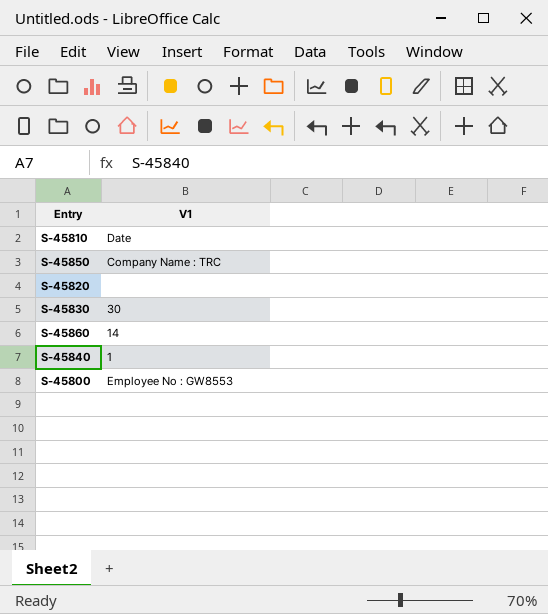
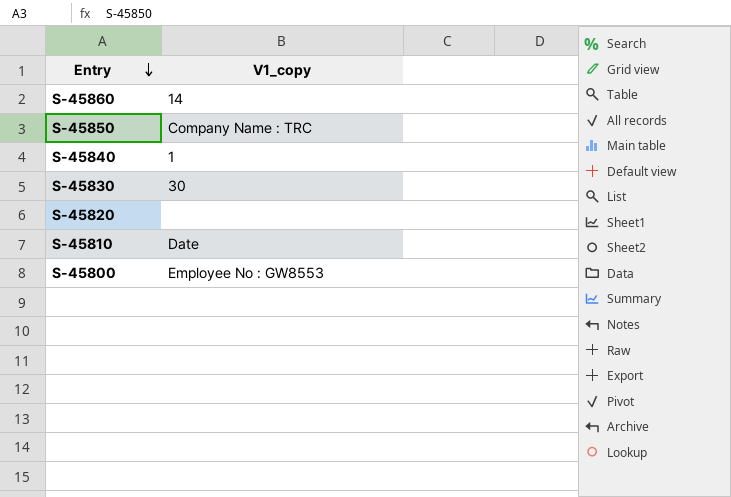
row order: none -> Entry descending
column name: V1 -> V1_copy

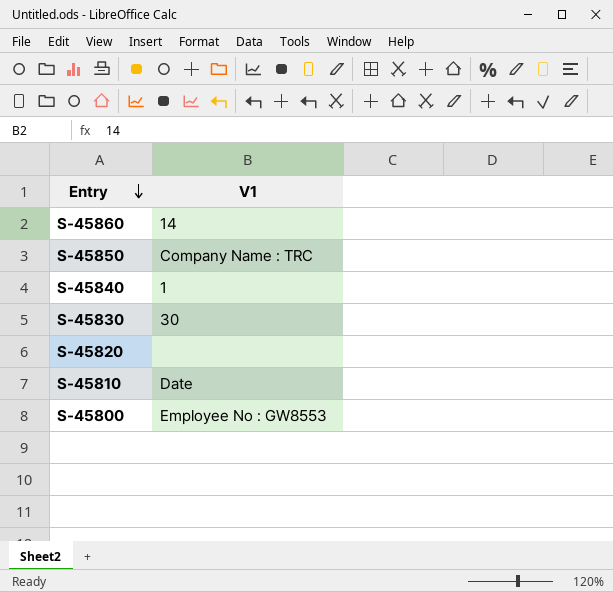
column name: V1_copy -> V1

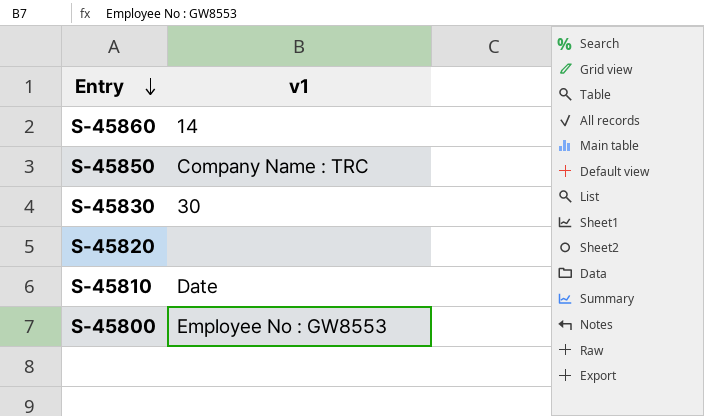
column name: V1 -> v1
row S-45840: 1 -> none

